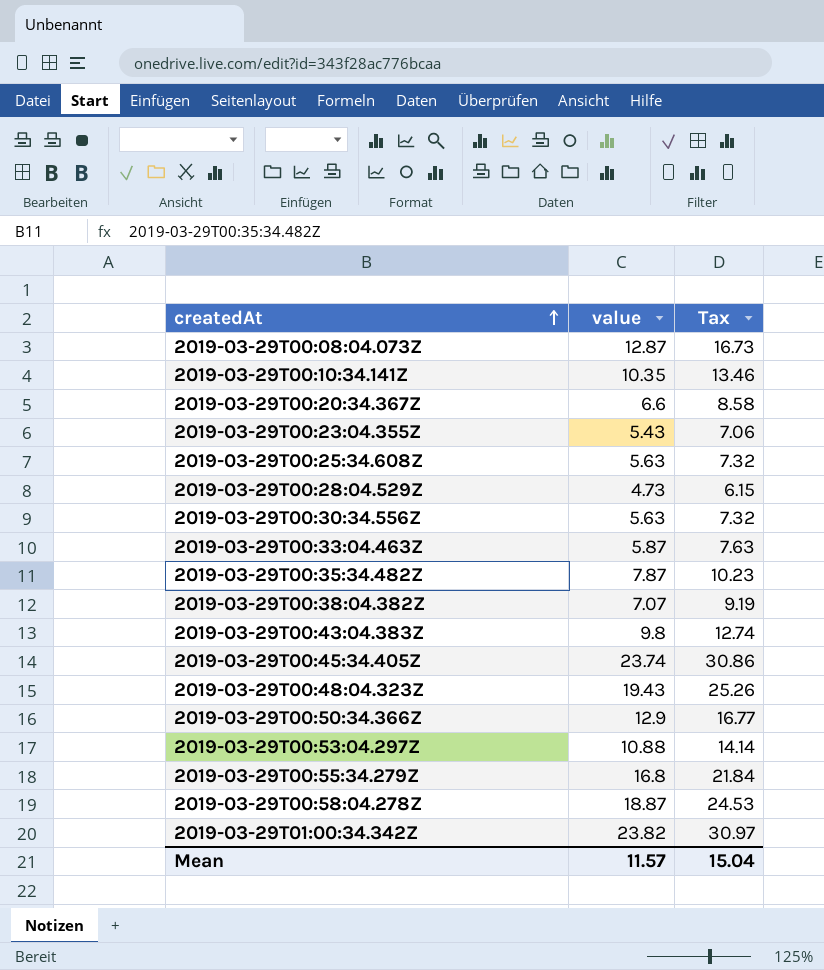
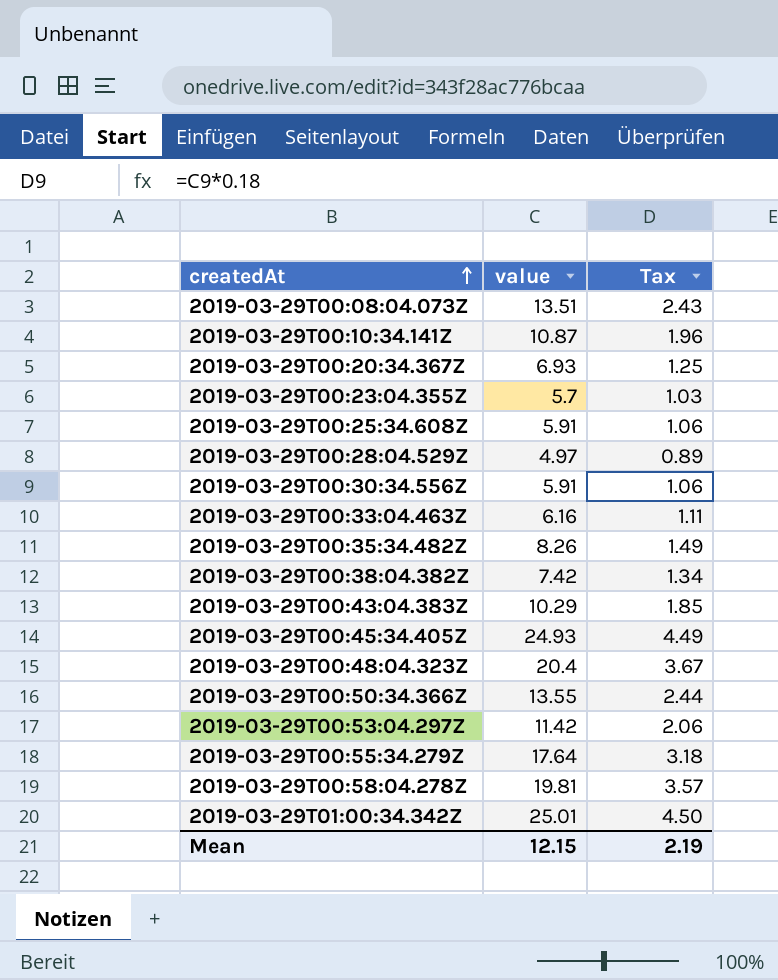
column Tax | formula: [value] * 1.3 -> [value] * 0.18
2019-03-29T00:08:04.073Z | value: 12.87 -> 13.51
2019-03-29T00:10:34.141Z | value: 10.35 -> 10.87
2019-03-29T00:20:34.367Z | value: 6.6 -> 6.93
2019-03-29T00:23:04.355Z | value: 5.43 -> 5.7
2019-03-29T00:25:34.608Z | value: 5.63 -> 5.91
2019-03-29T00:28:04.529Z | value: 4.73 -> 4.97
2019-03-29T00:30:34.556Z | value: 5.63 -> 5.91
2019-03-29T00:33:04.463Z | value: 5.87 -> 6.16
2019-03-29T00:35:34.482Z | value: 7.87 -> 8.26
2019-03-29T00:38:04.382Z | value: 7.07 -> 7.42
2019-03-29T00:43:04.383Z | value: 9.8 -> 10.29
2019-03-29T00:45:34.405Z | value: 23.74 -> 24.93
2019-03-29T00:48:04.323Z | value: 19.43 -> 20.4
2019-03-29T00:50:34.366Z | value: 12.9 -> 13.55
2019-03-29T00:53:04.297Z | value: 10.88 -> 11.42
2019-03-29T00:55:34.279Z | value: 16.8 -> 17.64
2019-03-29T00:58:04.278Z | value: 18.87 -> 19.81
2019-03-29T01:00:34.342Z | value: 23.82 -> 25.01
Mean | value: 11.57 -> 12.15
Mean | Tax: 15.04 -> 2.19

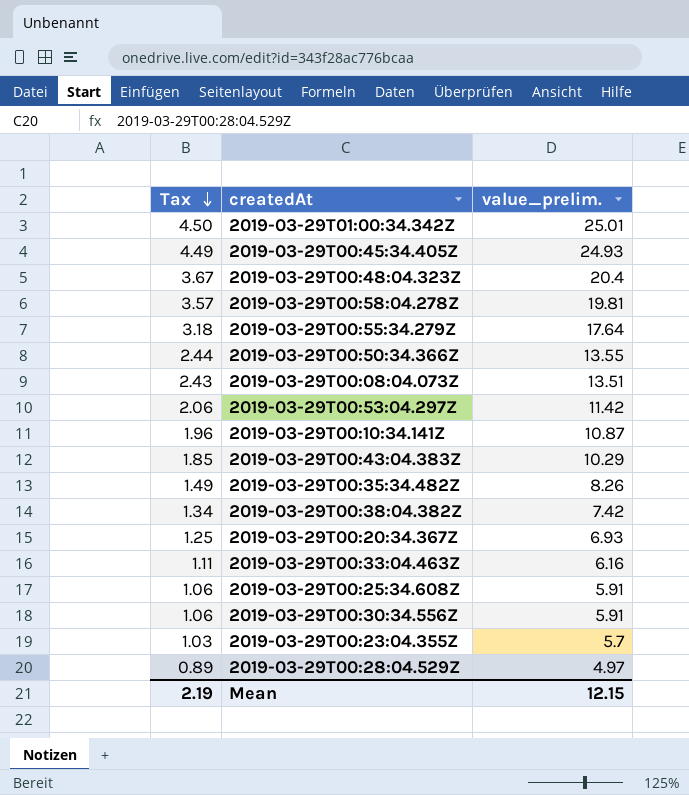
row order: createdAt ascending -> Tax descending
column Tax | position: 3 -> 1
column name: value -> value_prelim.

